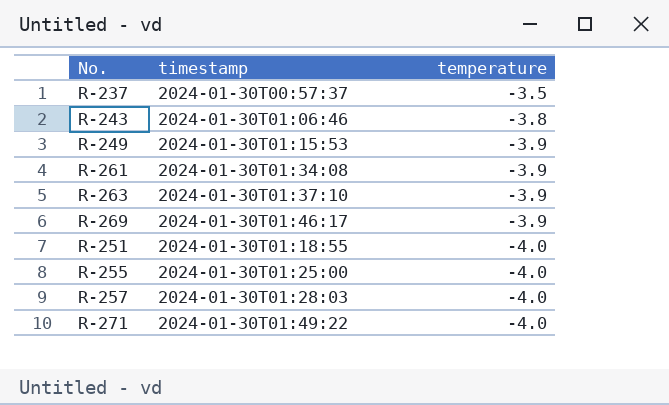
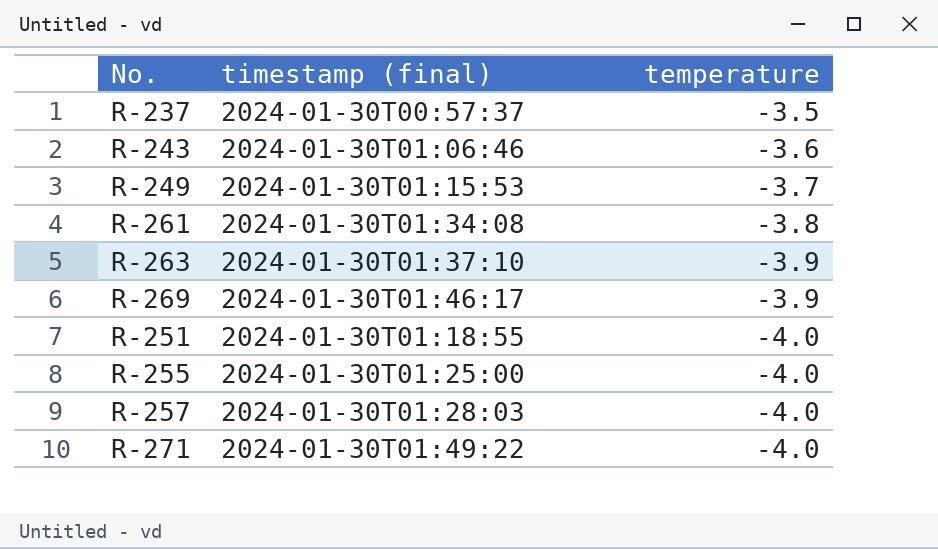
column name: timestamp -> timestamp (final)
R-243 | temperature: -3.8 -> -3.6
R-249 | temperature: -3.9 -> -3.7
R-261 | temperature: -3.9 -> -3.8

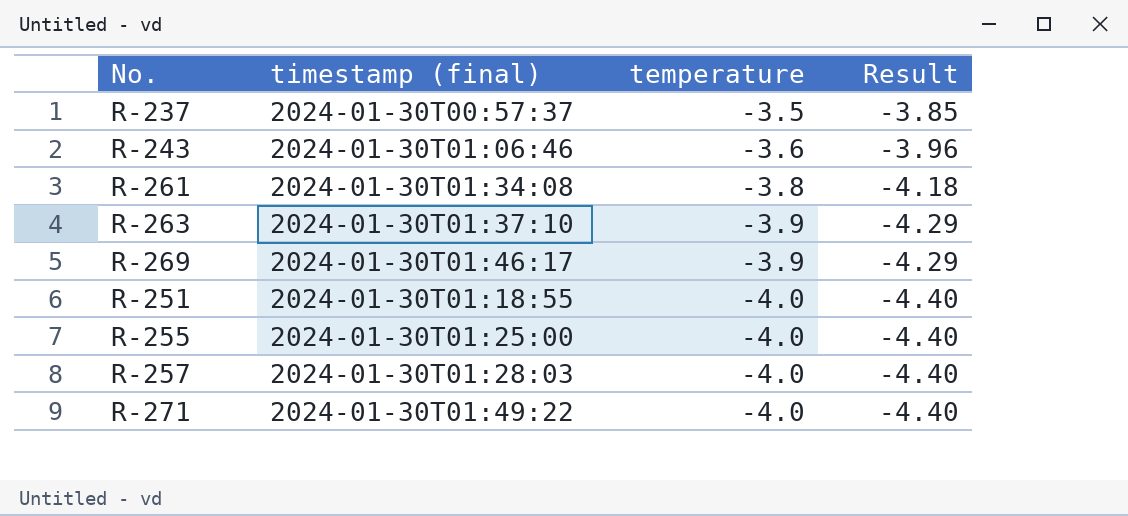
column Result | formula: none -> [temperature] * 1.1
row R-249: 2024-01-30T01:15:53 | -3.7 -> none

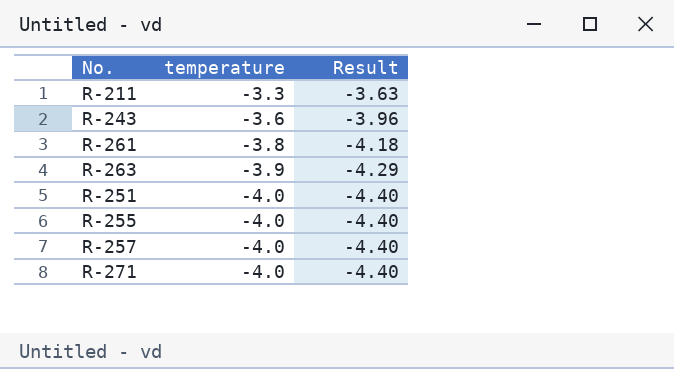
column timestamp (final) | position: 2 -> none
row R-237: 2024-01-30T00:57:37 | -3.5 | -3.85 -> none
row R-269: 2024-01-30T01:46:17 | -3.9 | -4.29 -> none
row R-211: none -> -3.3 | -3.63

